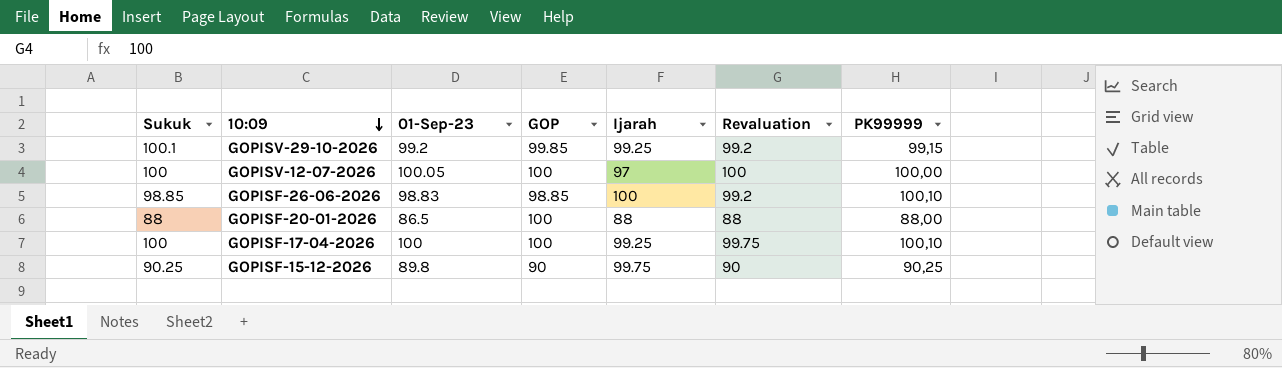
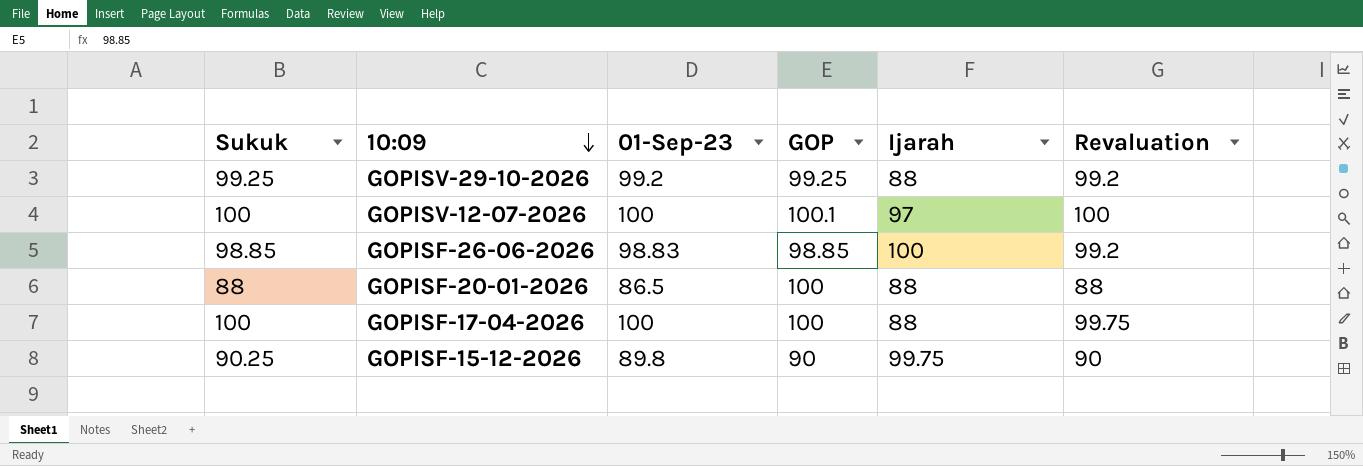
column PK99999 | position: 7 -> none
GOPISV-29-10-2026 | Sukuk: 100.1 -> 99.25
GOPISV-29-10-2026 | GOP: 99.85 -> 99.25
GOPISV-29-10-2026 | Ijarah: 99.25 -> 88
GOPISV-12-07-2026 | 01-Sep-23: 100.05 -> 100
GOPISV-12-07-2026 | GOP: 100 -> 100.1
GOPISF-17-04-2026 | Ijarah: 99.25 -> 88

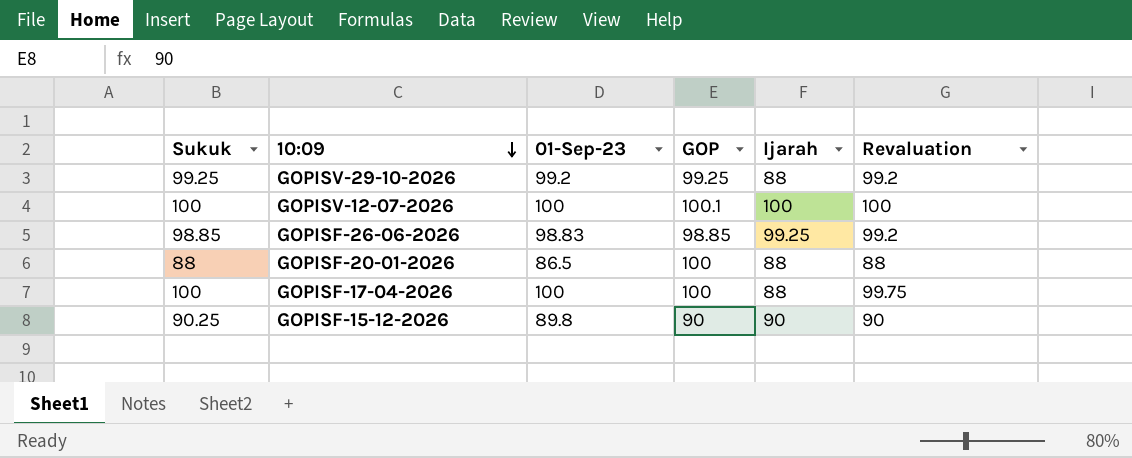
GOPISV-12-07-2026 | Ijarah: 97 -> 100
GOPISF-26-06-2026 | Ijarah: 100 -> 99.25
GOPISF-15-12-2026 | Ijarah: 99.75 -> 90

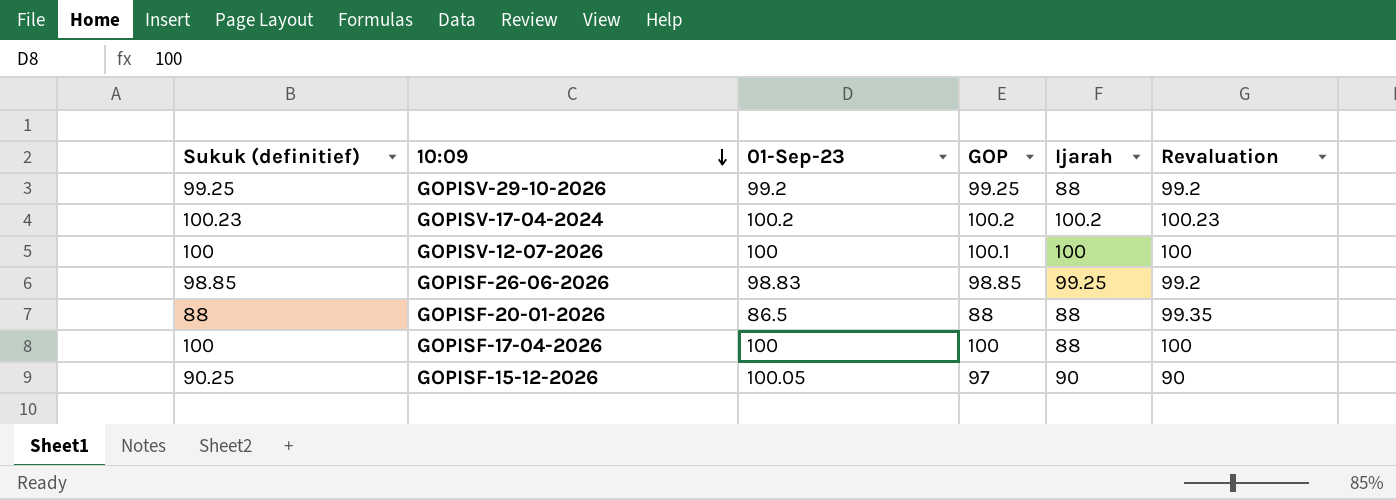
column name: Sukuk -> Sukuk (definitief)
row GOPISV-17-04-2024: none -> 100.23 | 100.2 | 100.2 | 100.2 | 100.23
GOPISF-20-01-2026 | GOP: 100 -> 88
GOPISF-20-01-2026 | Revaluation: 88 -> 99.35
GOPISF-17-04-2026 | Revaluation: 99.75 -> 100
GOPISF-15-12-2026 | 01-Sep-23: 89.8 -> 100.05
GOPISF-15-12-2026 | GOP: 90 -> 97

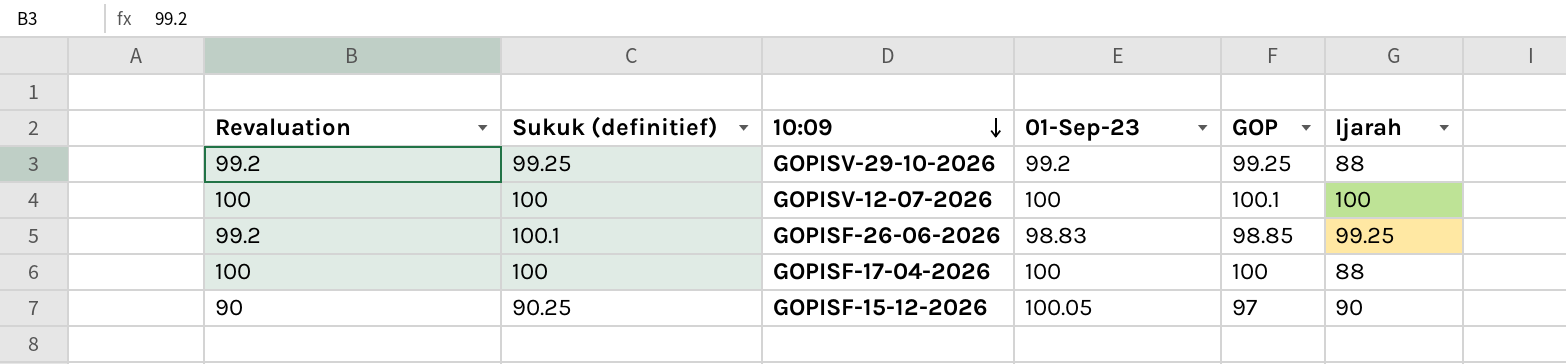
column Revaluation | position: 6 -> 1
row GOPISV-17-04-2024: 100.23 | 100.2 | 100.2 | 100.2 | 100.23 -> none
row GOPISF-20-01-2026: 88 | 86.5 | 88 | 88 | 99.35 -> none
GOPISF-26-06-2026 | Sukuk (definitief): 98.85 -> 100.1

